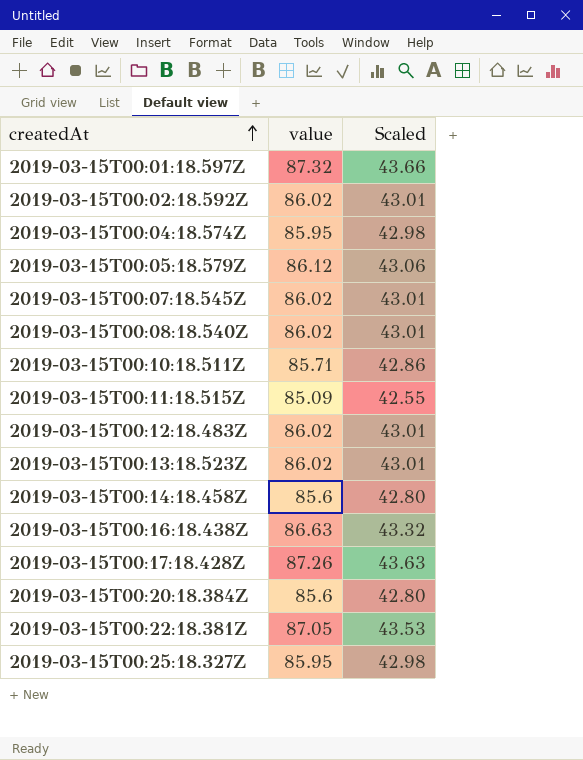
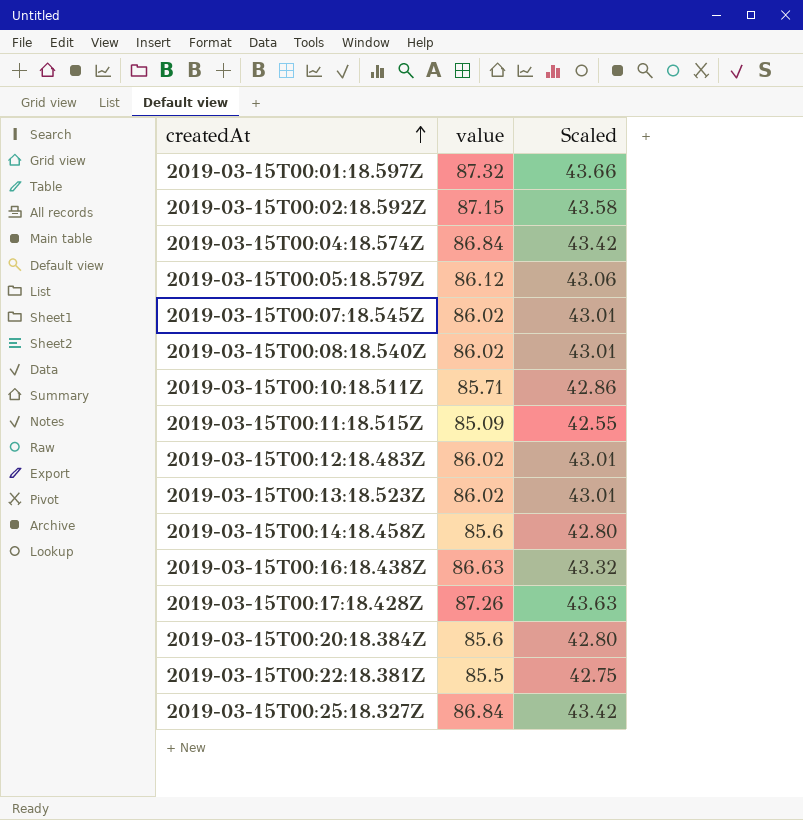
2019-03-15T00:02:18.592Z | value: 86.02 -> 87.15
2019-03-15T00:02:18.592Z | Scaled: 43.01 -> 43.58
2019-03-15T00:04:18.574Z | value: 85.95 -> 86.84
2019-03-15T00:04:18.574Z | Scaled: 42.98 -> 43.42
2019-03-15T00:22:18.381Z | value: 87.05 -> 85.5
2019-03-15T00:22:18.381Z | Scaled: 43.53 -> 42.75
2019-03-15T00:25:18.327Z | value: 85.95 -> 86.84
2019-03-15T00:25:18.327Z | Scaled: 42.98 -> 43.42

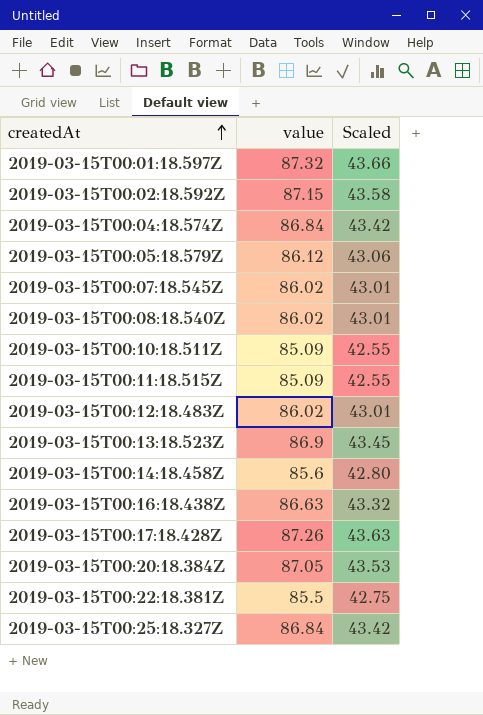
2019-03-15T00:10:18.511Z | value: 85.71 -> 85.09
2019-03-15T00:10:18.511Z | Scaled: 42.86 -> 42.55
2019-03-15T00:13:18.523Z | value: 86.02 -> 86.9
2019-03-15T00:13:18.523Z | Scaled: 43.01 -> 43.45
2019-03-15T00:20:18.384Z | value: 85.6 -> 87.05
2019-03-15T00:20:18.384Z | Scaled: 42.80 -> 43.53

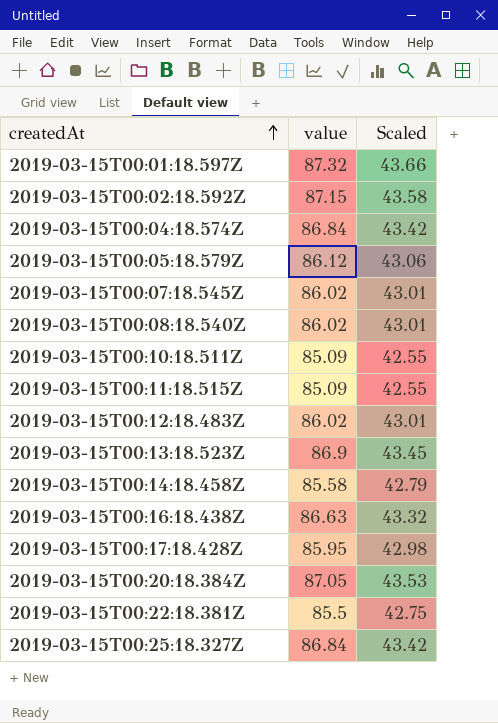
2019-03-15T00:14:18.458Z | value: 85.6 -> 85.58
2019-03-15T00:14:18.458Z | Scaled: 42.80 -> 42.79
2019-03-15T00:17:18.428Z | value: 87.26 -> 85.95
2019-03-15T00:17:18.428Z | Scaled: 43.63 -> 42.98

